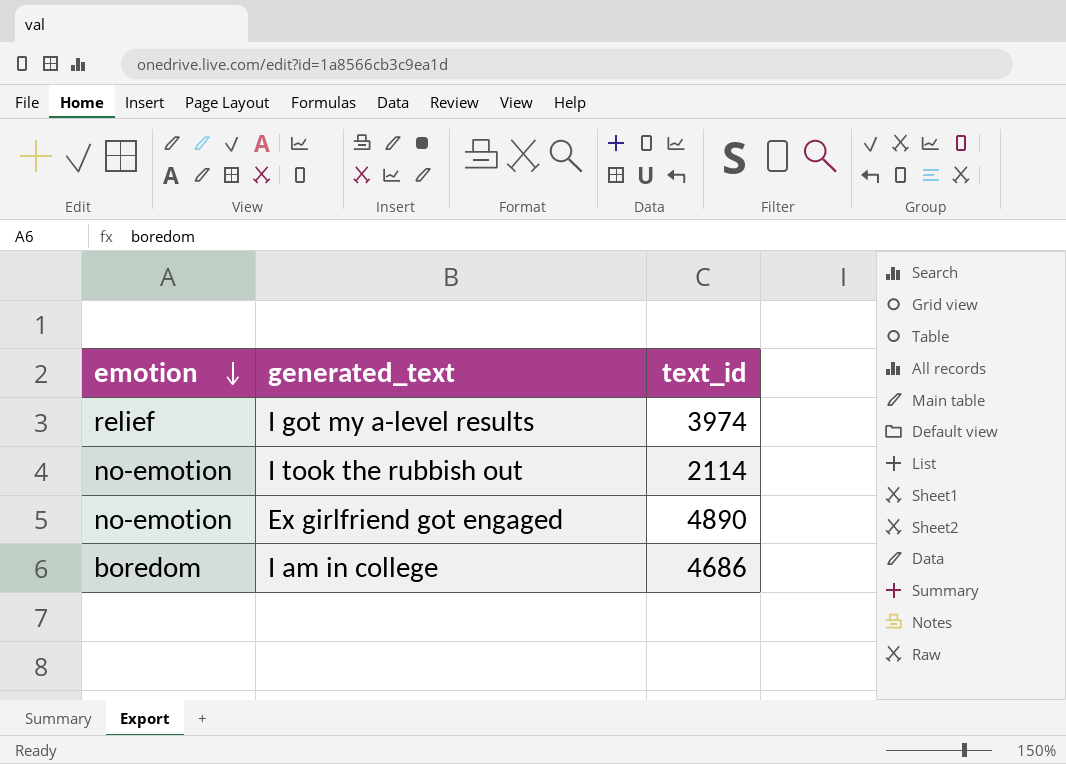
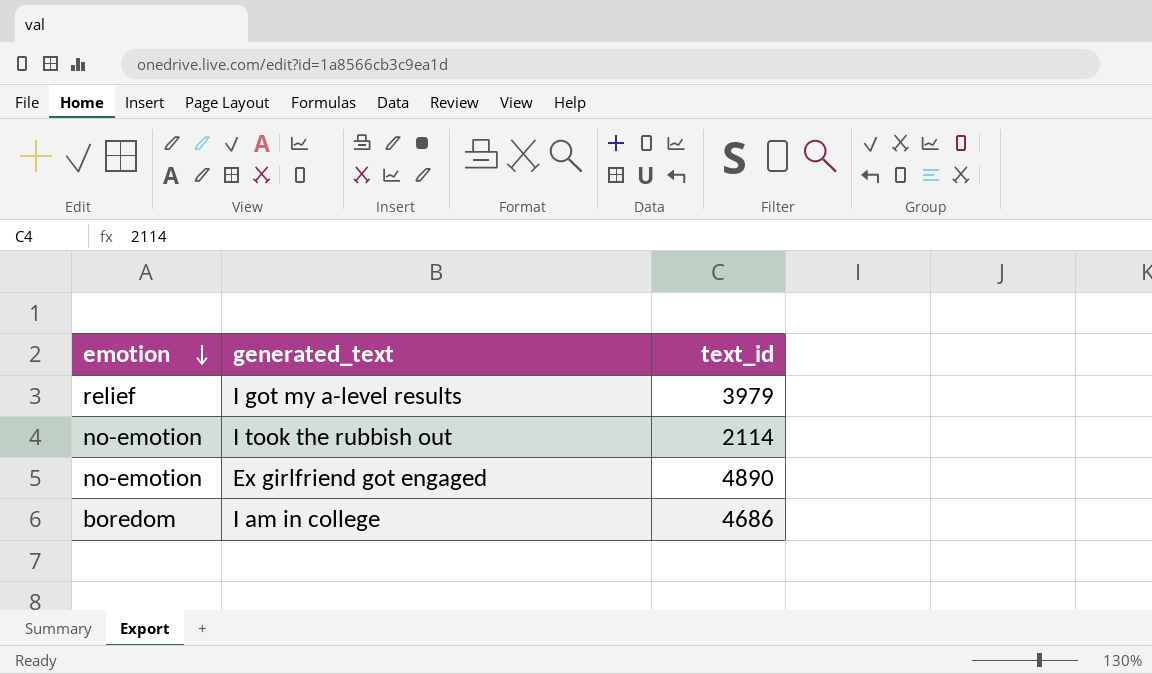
I got my a-level results | text_id: 3974 -> 3979

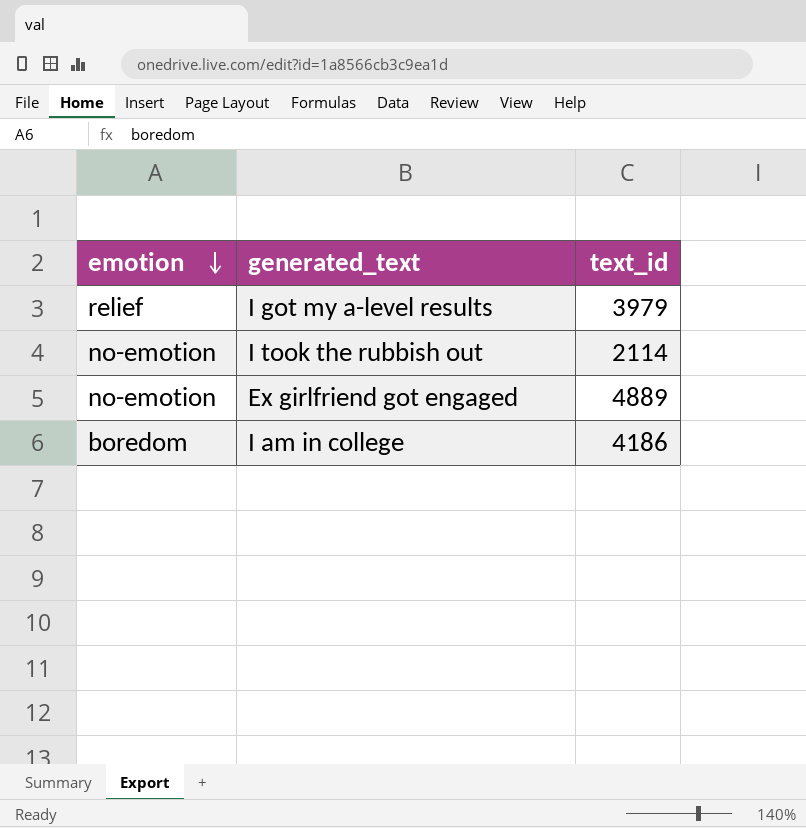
Ex girlfriend got engaged | text_id: 4890 -> 4889
I am in college | text_id: 4686 -> 4186

